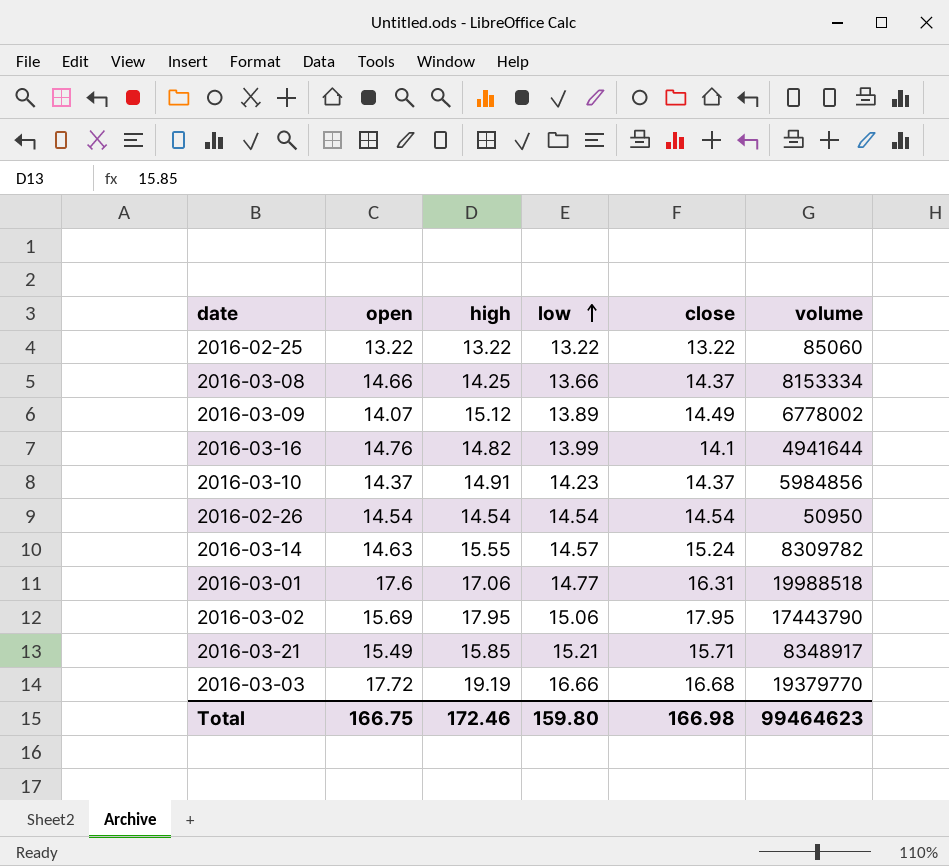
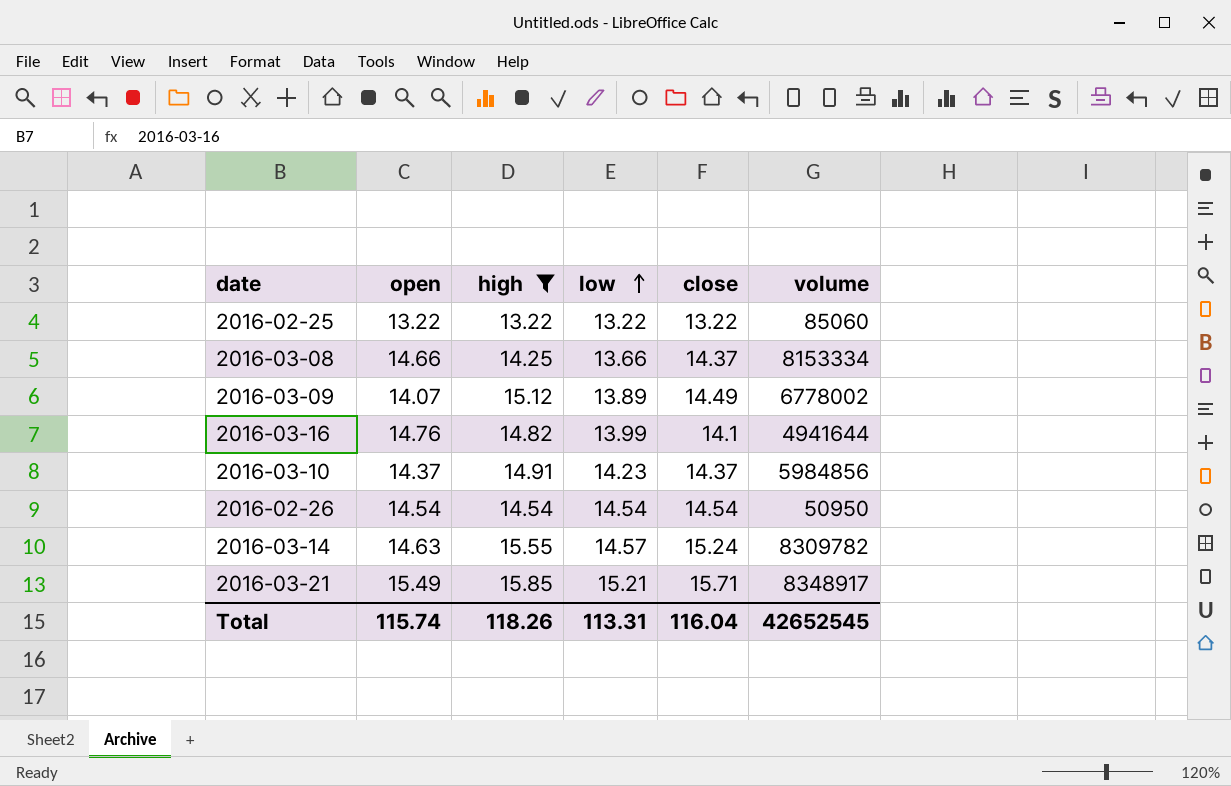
filter: none -> high <= 15.85
Total | open: 166.75 -> 115.74
Total | high: 172.46 -> 118.26
Total | low: 159.80 -> 113.31
Total | close: 166.98 -> 116.04
Total | volume: 99464623 -> 42652545

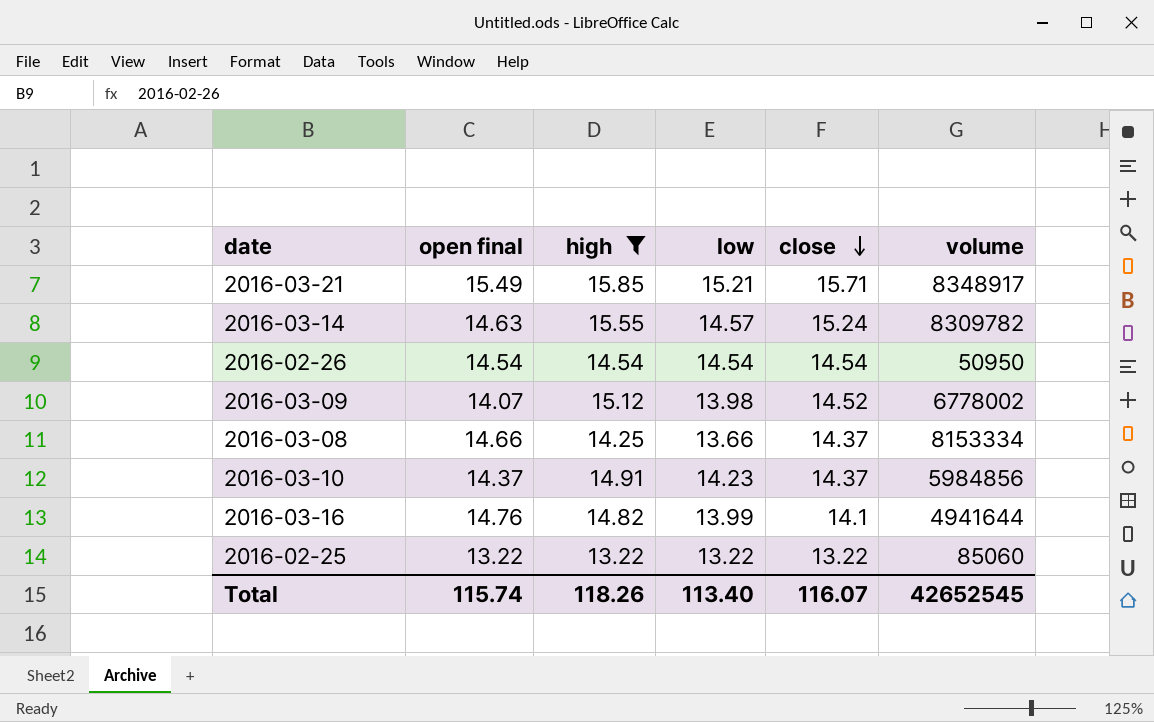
row order: low ascending -> close descending
column name: open -> open final
2016-03-09 | low: 13.89 -> 13.98
2016-03-09 | close: 14.49 -> 14.52
Total | low: 113.31 -> 113.40
Total | close: 116.04 -> 116.07

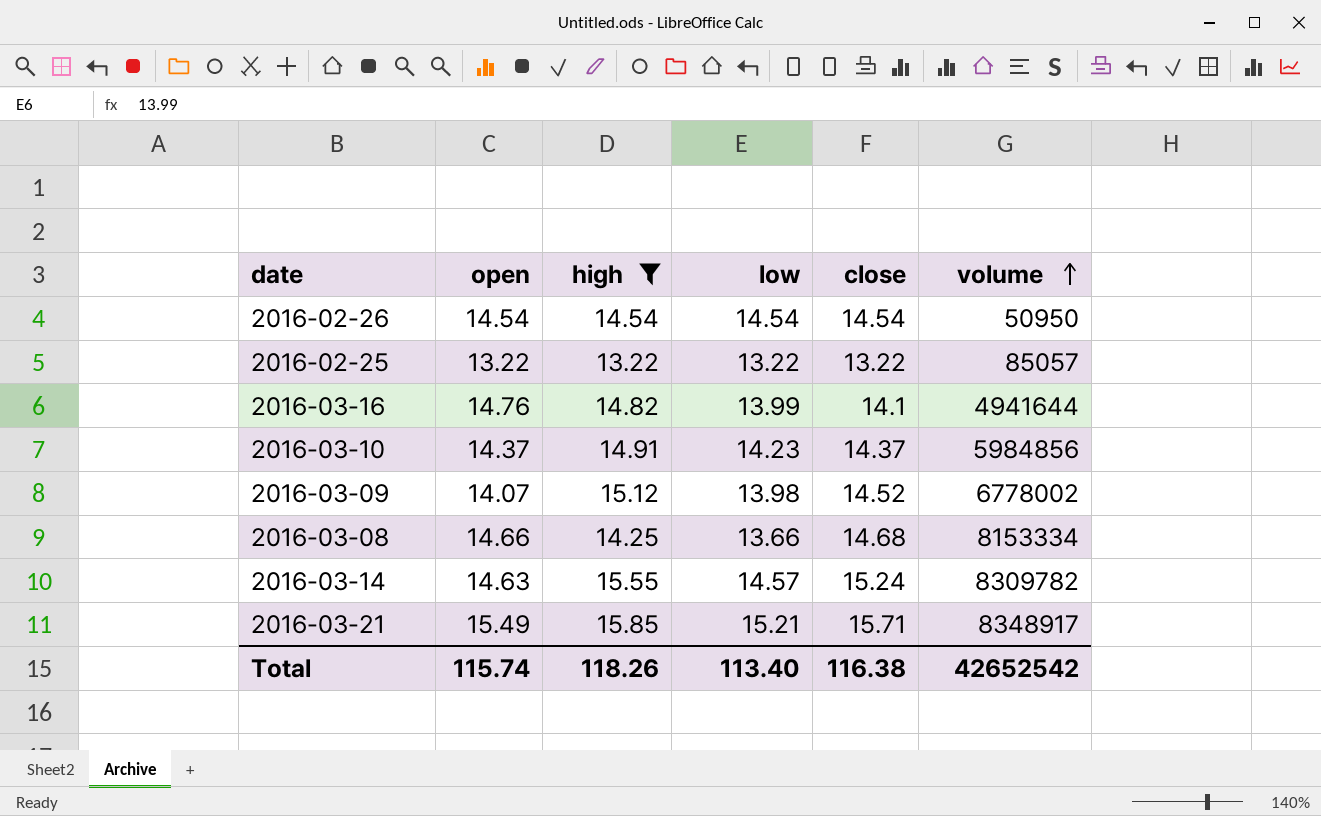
row order: close descending -> volume ascending
column name: open final -> open
2016-02-25 | volume: 85060 -> 85057
2016-03-08 | close: 14.37 -> 14.68
Total | close: 116.07 -> 116.38
Total | volume: 42652545 -> 42652542

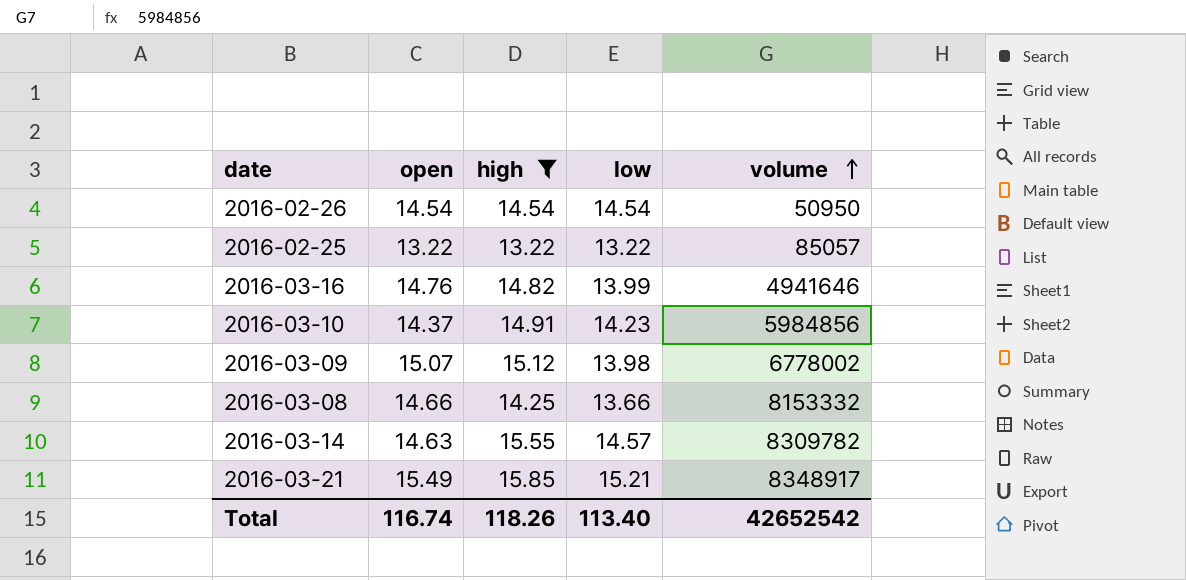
column close | position: 5 -> none
2016-03-16 | volume: 4941644 -> 4941646
2016-03-09 | open: 14.07 -> 15.07
2016-03-08 | volume: 8153334 -> 8153332
Total | open: 115.74 -> 116.74

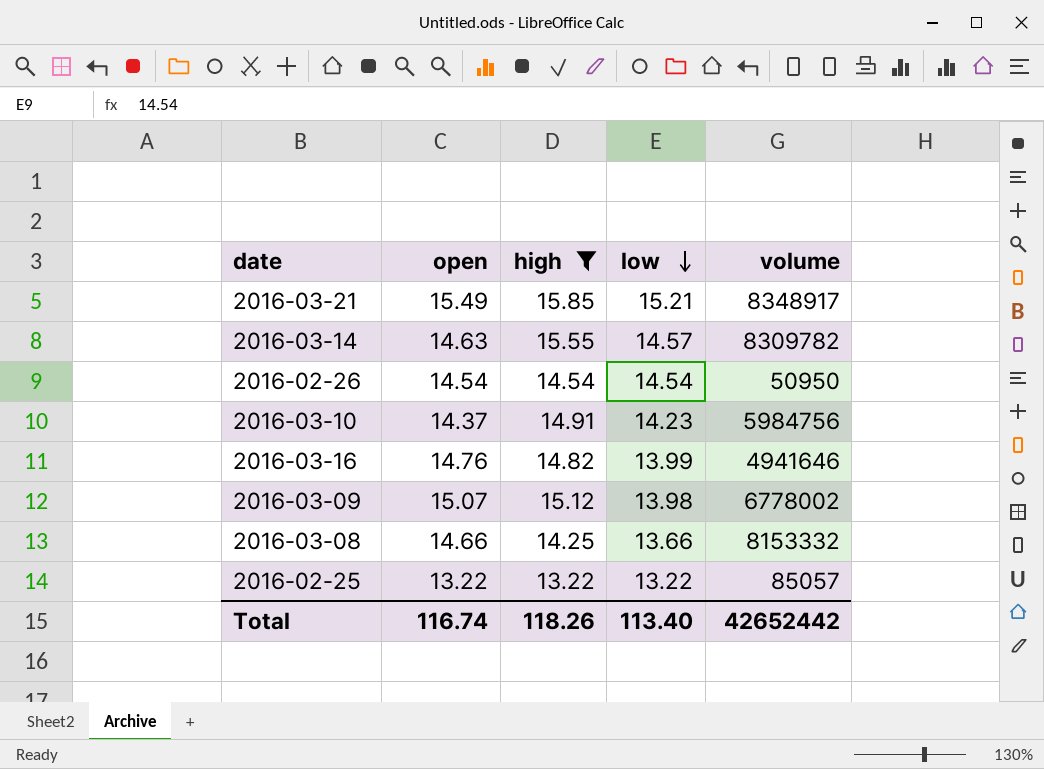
row order: volume ascending -> low descending
2016-03-10 | volume: 5984856 -> 5984756
Total | volume: 42652542 -> 42652442

